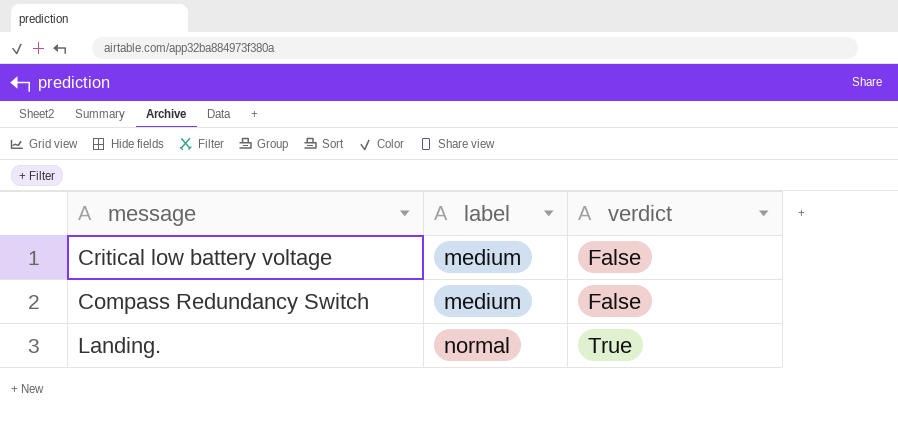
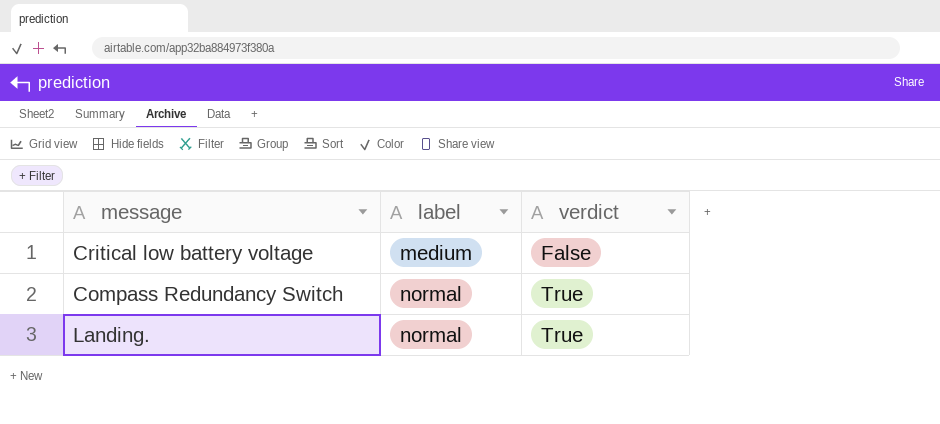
Compass Redundancy Switch | label: medium -> normal
Compass Redundancy Switch | verdict: False -> True

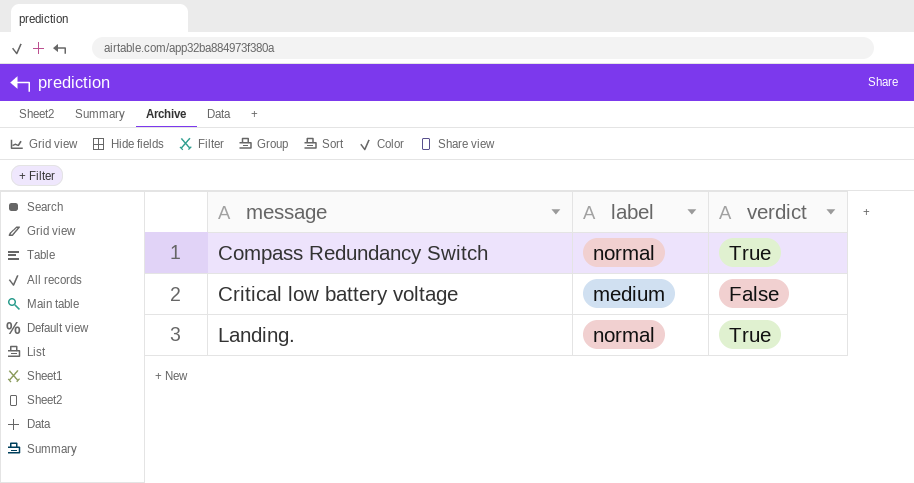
row order: label ascending -> message ascending

